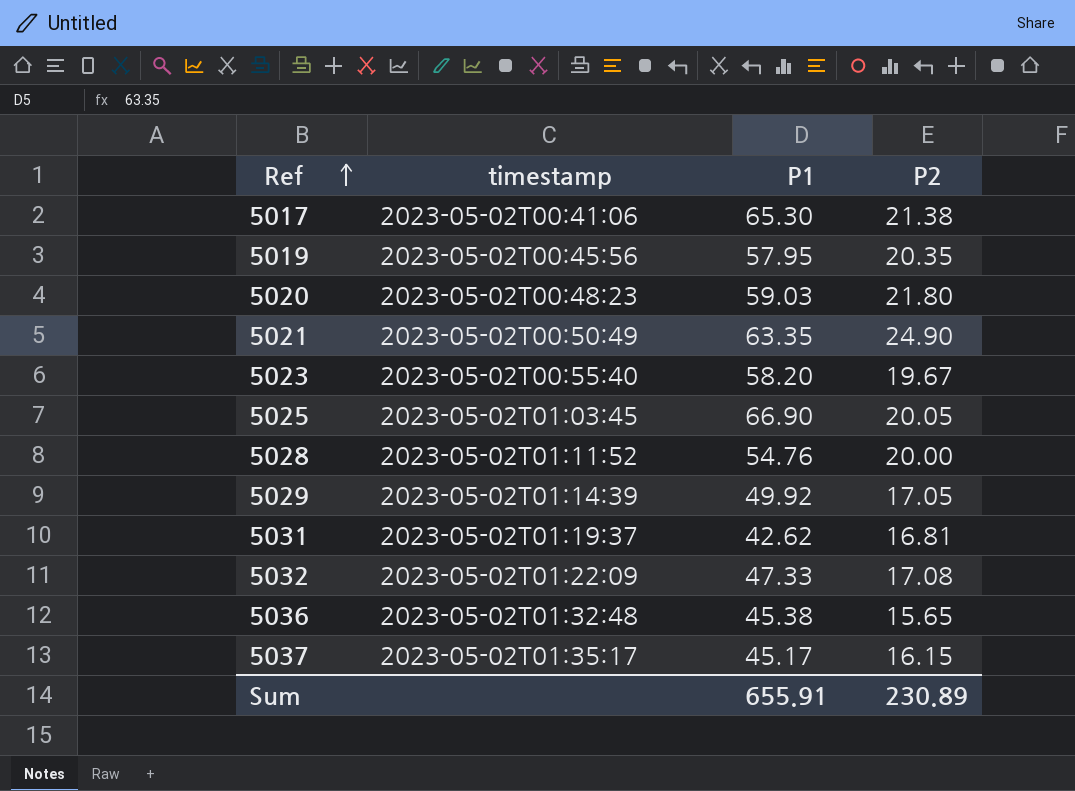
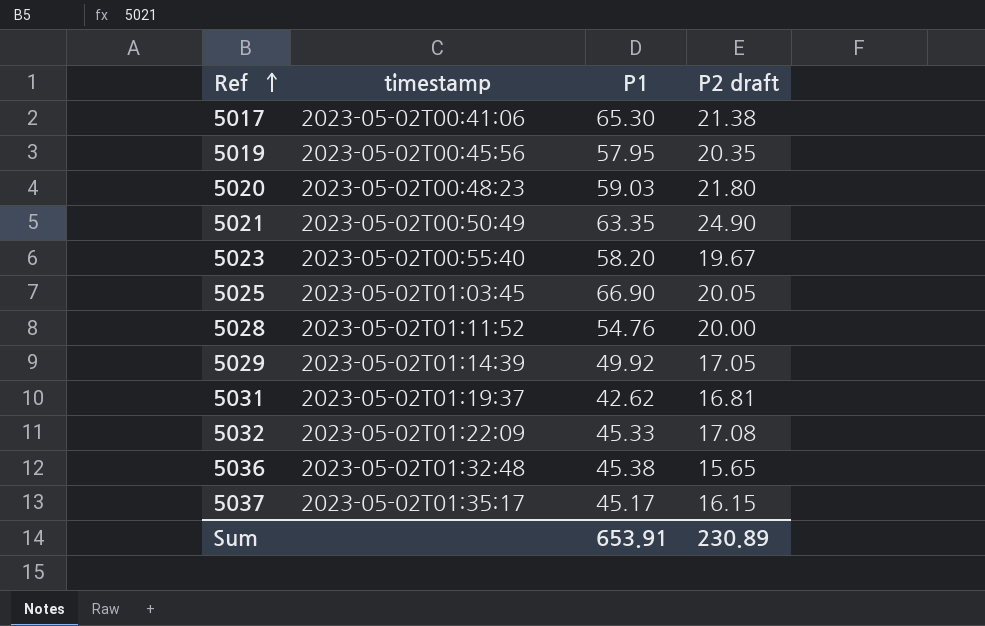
column name: P2 -> P2 draft
5032 | P1: 47.33 -> 45.33
Sum | P1: 655.91 -> 653.91

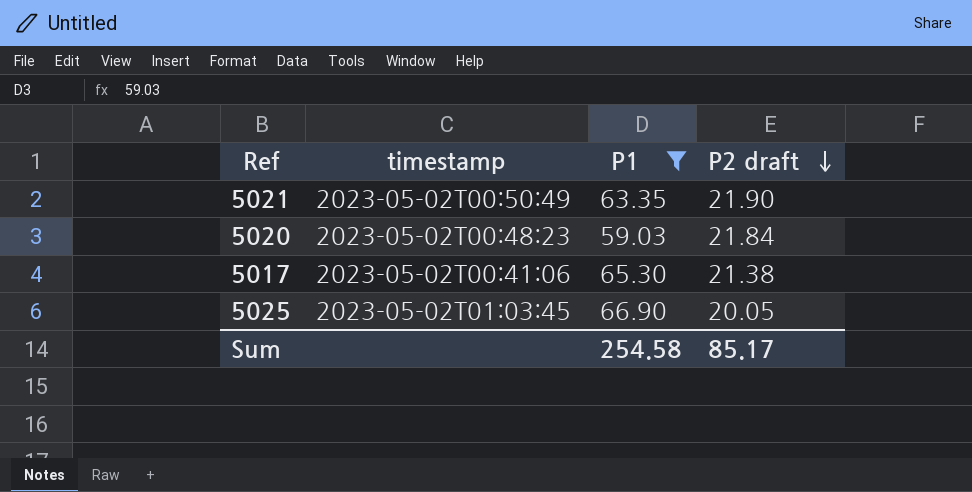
filter: none -> P1 >= 59.03
row order: Ref ascending -> P2 draft descending
5021 | P2 draft: 24.90 -> 21.90
5020 | P2 draft: 21.80 -> 21.84
Sum | P1: 653.91 -> 254.58
Sum | P2 draft: 230.89 -> 85.17

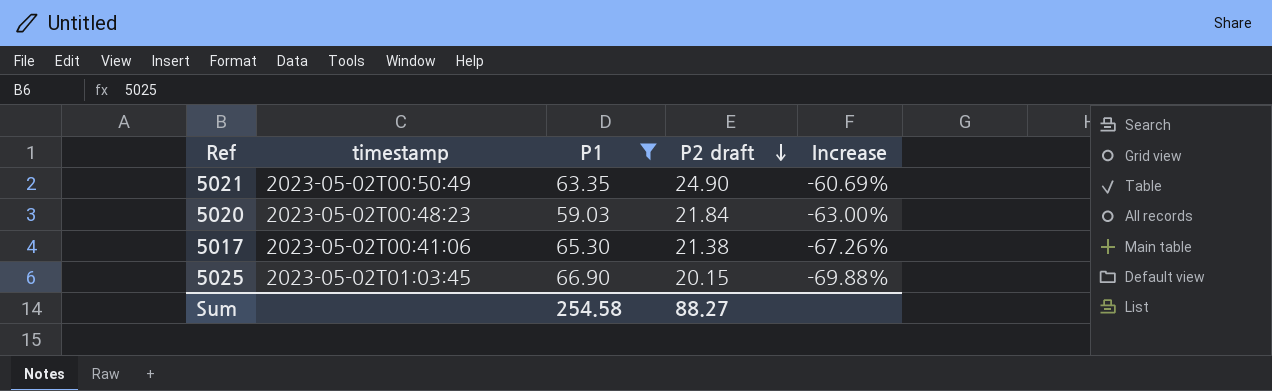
column Increase | formula: none -> ([P2 draft] - [P1]) / [P1]
5021 | P2 draft: 21.90 -> 24.90
5025 | P2 draft: 20.05 -> 20.15
Sum | P2 draft: 85.17 -> 88.27

